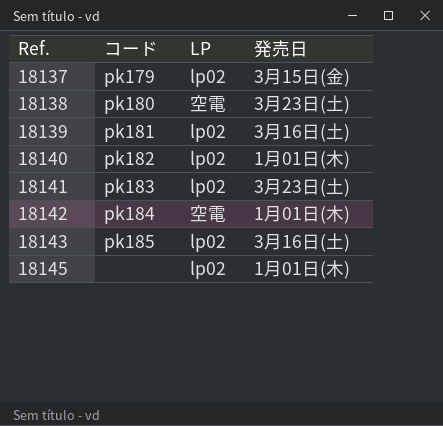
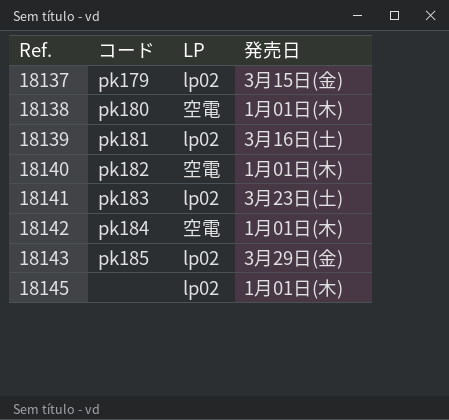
18138 | 発売日: 3月23日(土) -> 1月01日(木)
18140 | LP: lp02 -> 空電
18143 | 発売日: 3月16日(土) -> 3月29日(金)

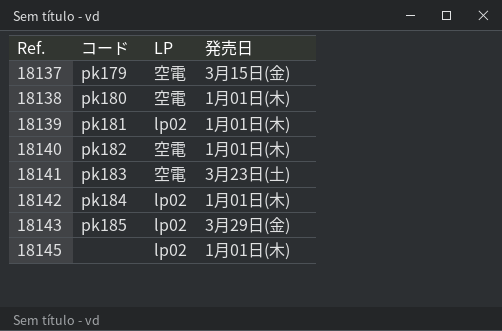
18137 | LP: lp02 -> 空電
18139 | 発売日: 3月16日(土) -> 1月01日(木)
18141 | LP: lp02 -> 空電
18142 | LP: 空電 -> lp02

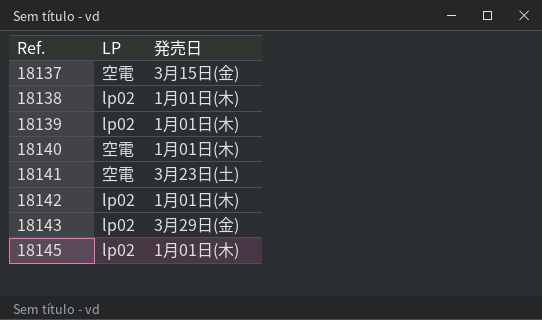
column コード | position: 2 -> none
18138 | LP: 空電 -> lp02

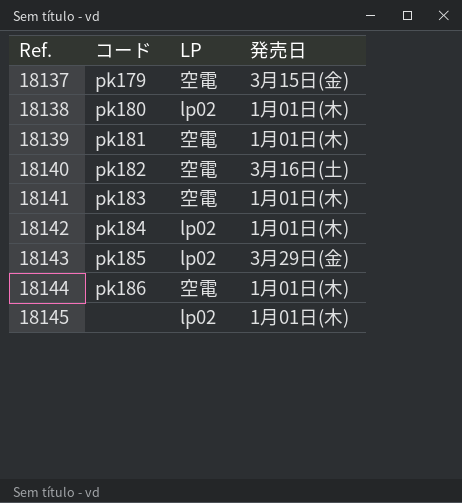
column コード | position: none -> 2
18139 | LP: lp02 -> 空電
18140 | 発売日: 1月01日(木) -> 3月16日(土)
18141 | 発売日: 3月23日(土) -> 1月01日(木)
row 18144: none -> pk186 | 空電 | 1月01日(木)

